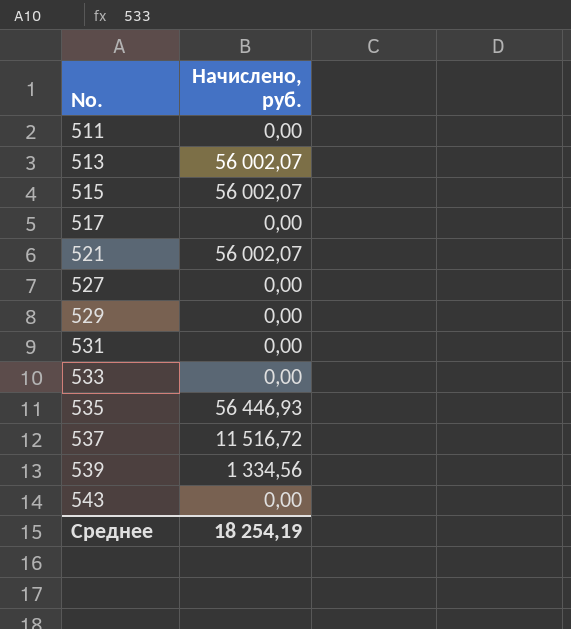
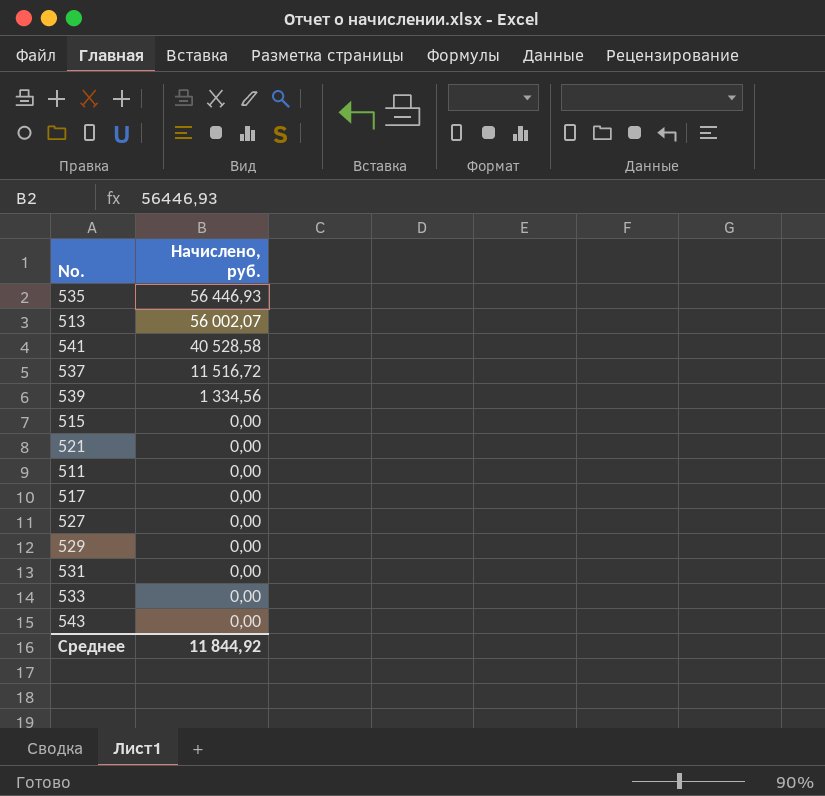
row order: No. ascending -> Начислено, руб. descending
row 541: none -> 40 528,58
515 | Начислено, руб.: 56 002,07 -> 0,00
521 | Начислено, руб.: 56 002,07 -> 0,00
Среднее | Начислено, руб.: 18 254,19 -> 11 844,92

